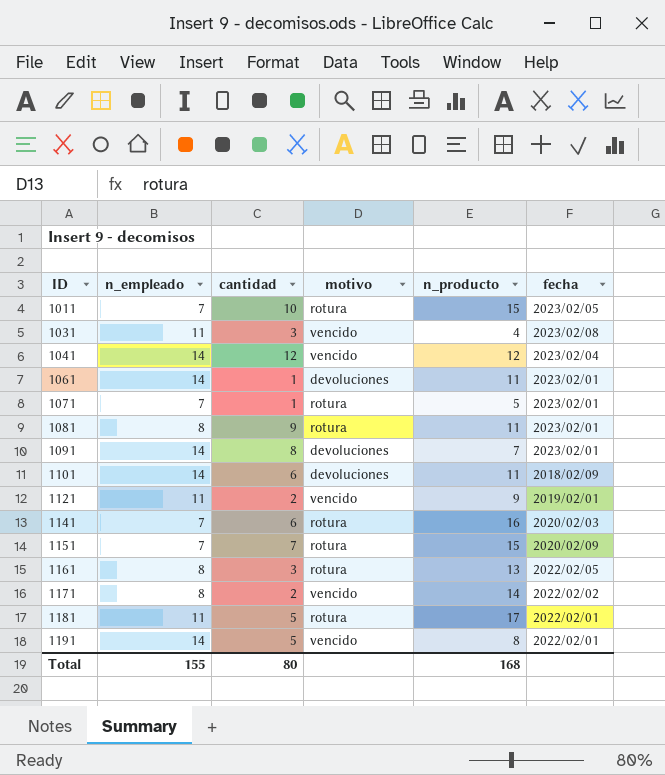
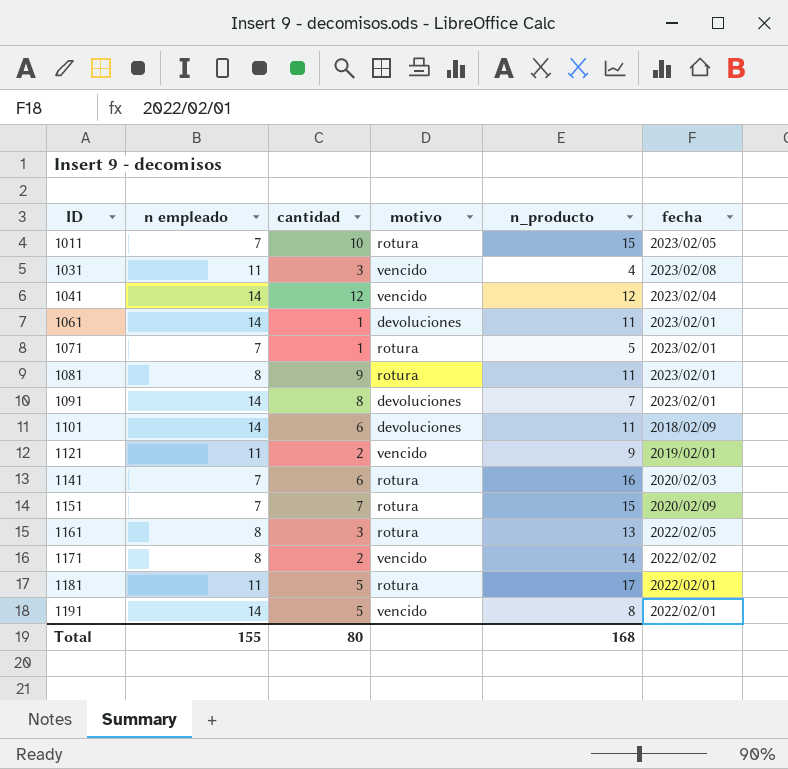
column name: n_empleado -> n empleado

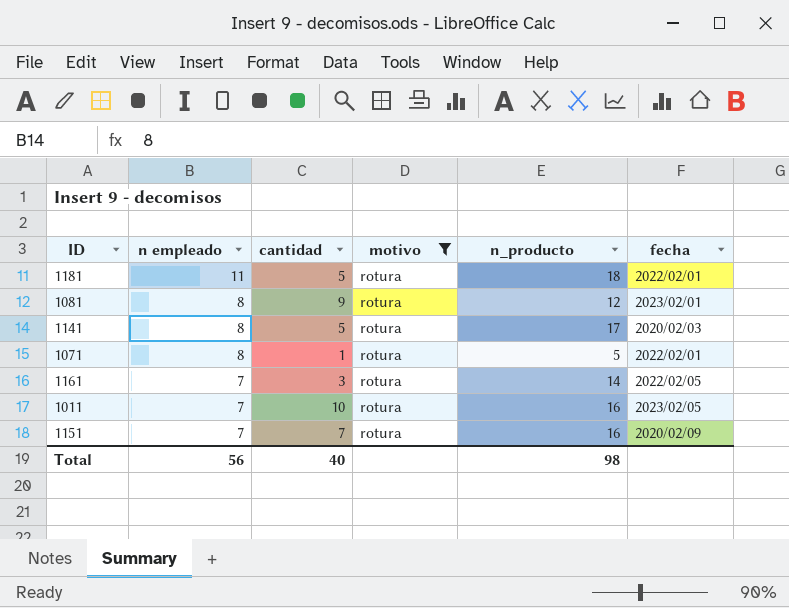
filter: none -> motivo = rotura
row order: ID ascending -> n empleado descending
1181 | n_producto: 17 -> 18
1081 | n_producto: 11 -> 12
1141 | n empleado: 7 -> 8
1141 | cantidad: 6 -> 5
1141 | n_producto: 16 -> 17
1071 | n empleado: 7 -> 8
1071 | fecha: 2023/02/01 -> 2022/02/01
1161 | n empleado: 8 -> 7
1161 | n_producto: 13 -> 14
1011 | n_producto: 15 -> 16
1151 | n_producto: 15 -> 16
Total | n empleado: 155 -> 56
Total | cantidad: 80 -> 40
Total | n_producto: 168 -> 98

